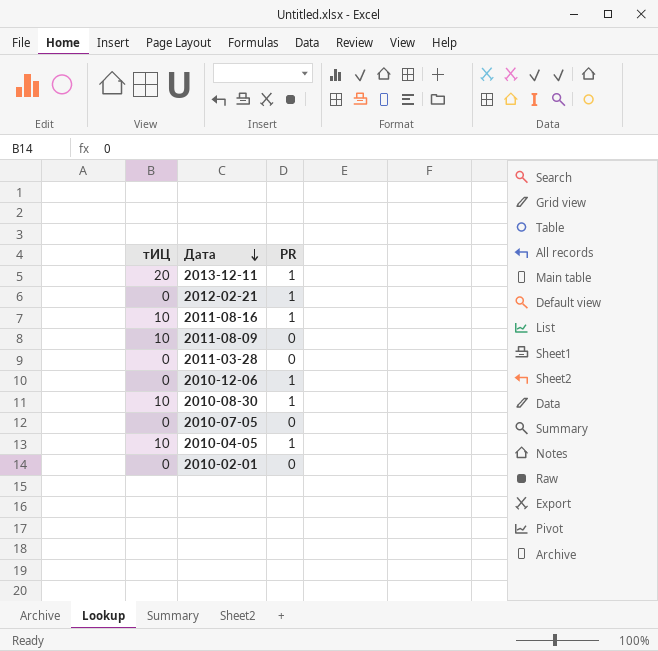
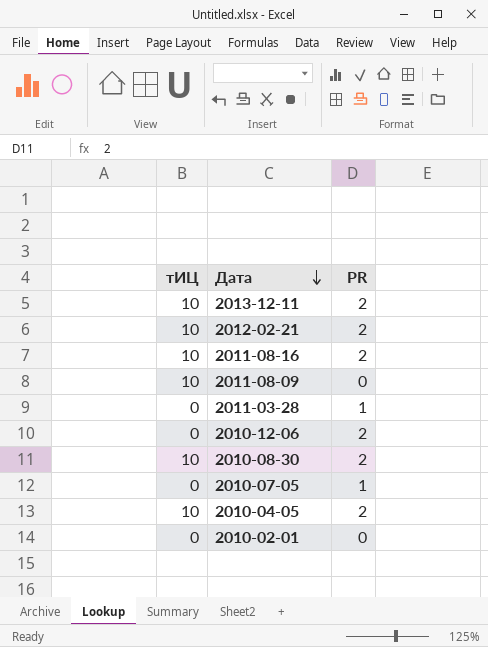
2013-12-11 | тИЦ: 20 -> 10
2013-12-11 | PR: 1 -> 2
2012-02-21 | тИЦ: 0 -> 10
2012-02-21 | PR: 1 -> 2
2011-08-16 | PR: 1 -> 2
2011-03-28 | PR: 0 -> 1
2010-12-06 | PR: 1 -> 2
2010-08-30 | PR: 1 -> 2
2010-07-05 | PR: 0 -> 1
2010-04-05 | PR: 1 -> 2

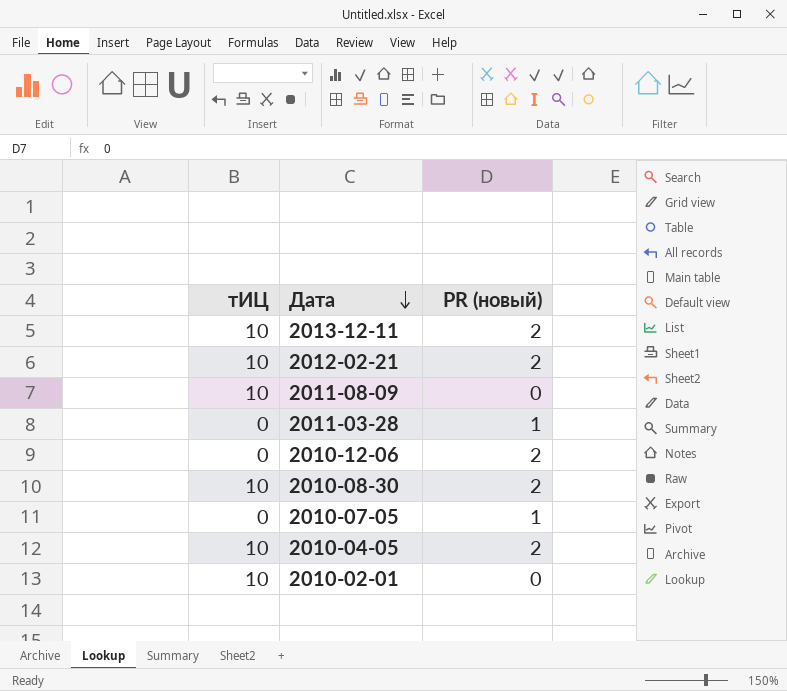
column name: PR -> PR (новый)
row 2011-08-16: 10 | 2 -> none
2010-02-01 | тИЦ: 0 -> 10

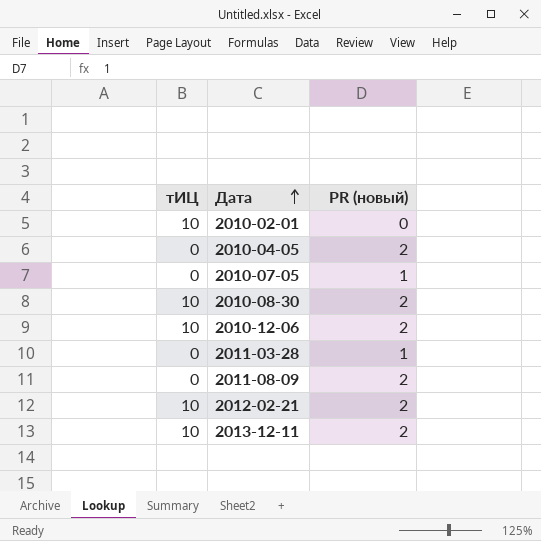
row order: Дата descending -> Дата ascending
2010-04-05 | тИЦ: 10 -> 0
2010-12-06 | тИЦ: 0 -> 10
2011-08-09 | тИЦ: 10 -> 0
2011-08-09 | PR (новый): 0 -> 2

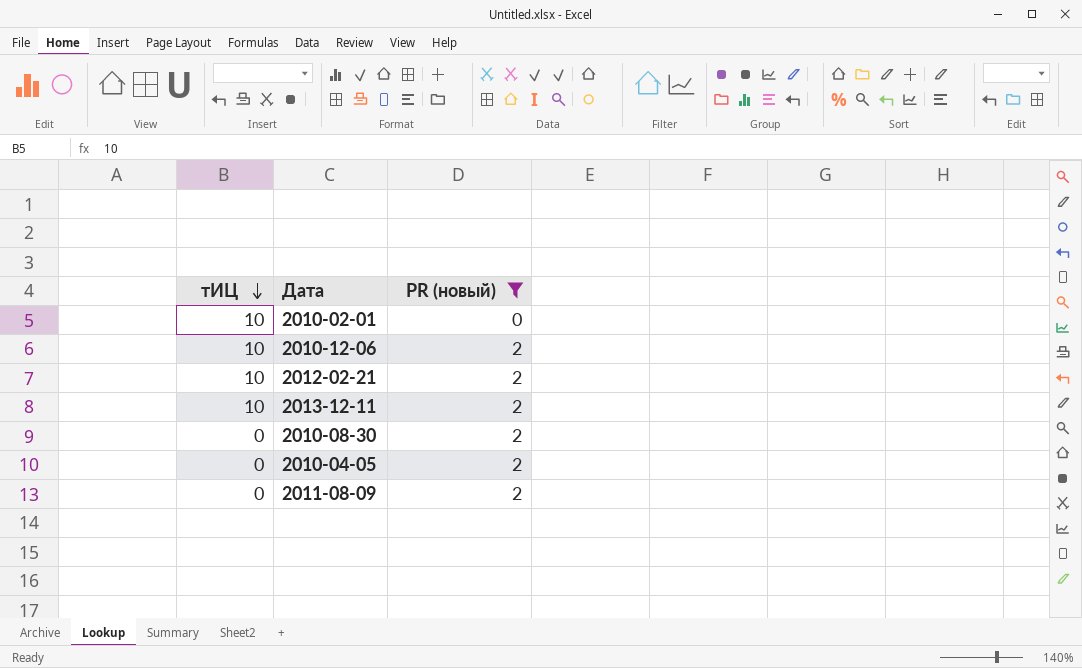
filter: none -> PR (новый) != 1
row order: Дата ascending -> тИЦ descending
2010-08-30 | тИЦ: 10 -> 0

